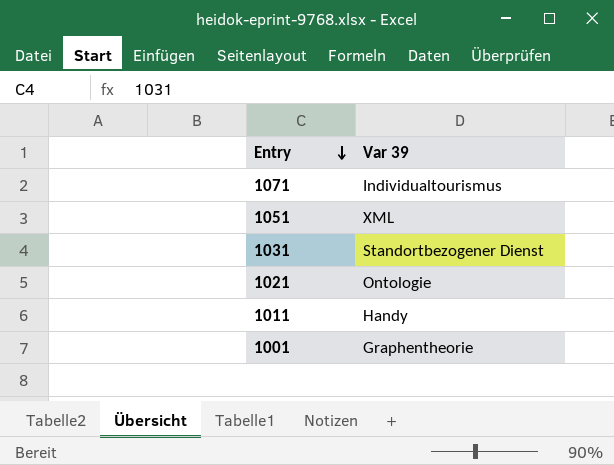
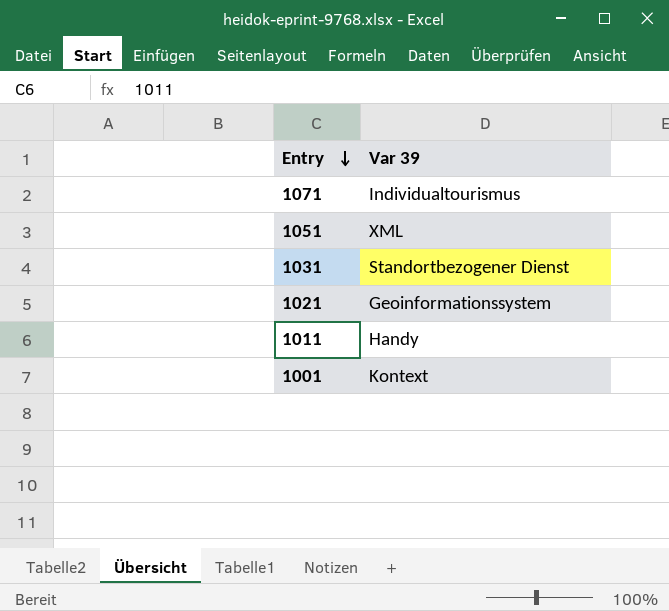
1021 | Var 39: Ontologie -> Geoinformationssystem
1001 | Var 39: Graphentheorie -> Kontext

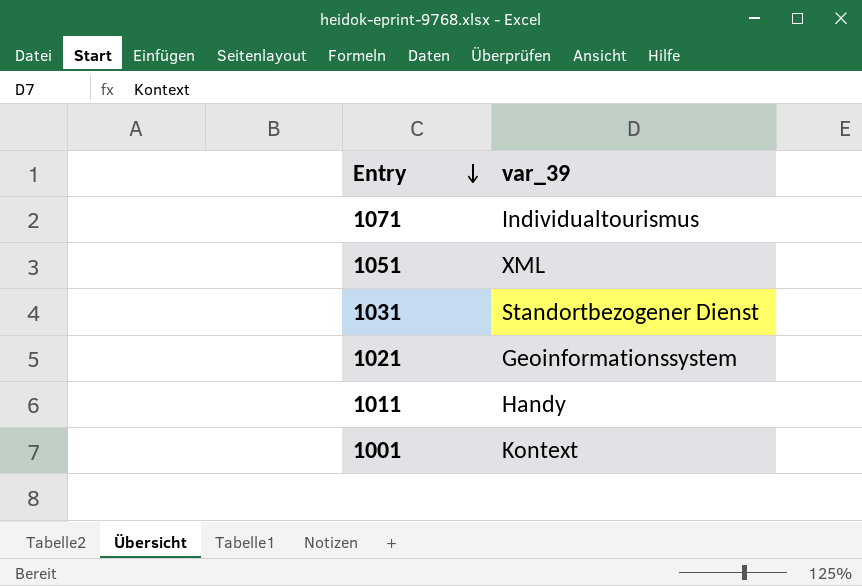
column name: Var 39 -> var_39

